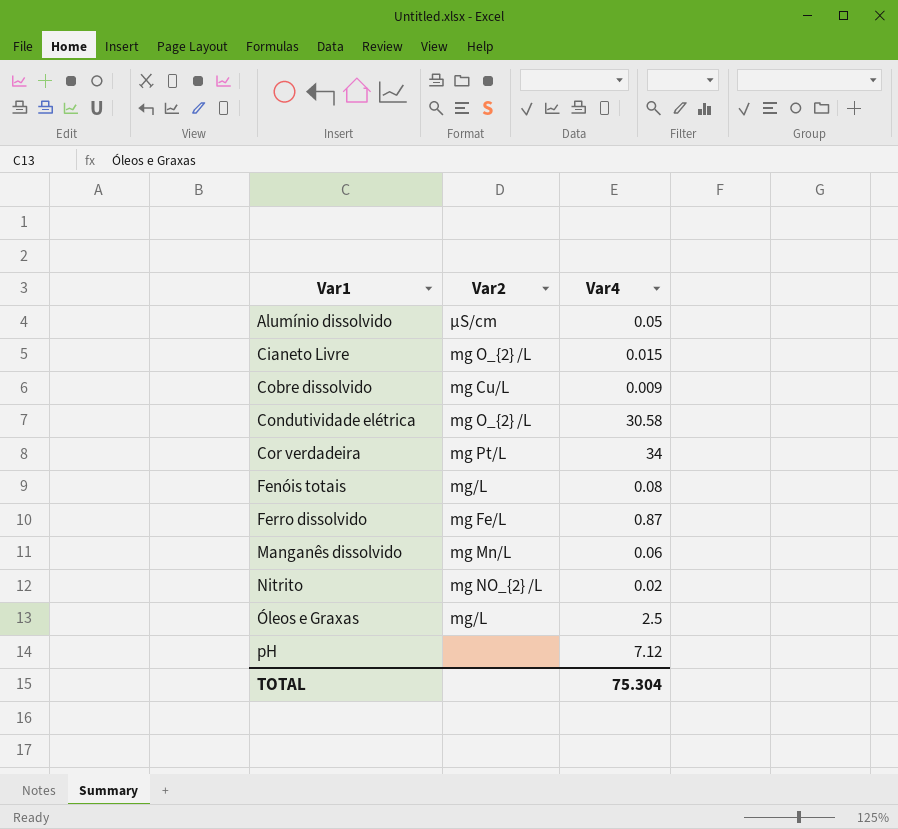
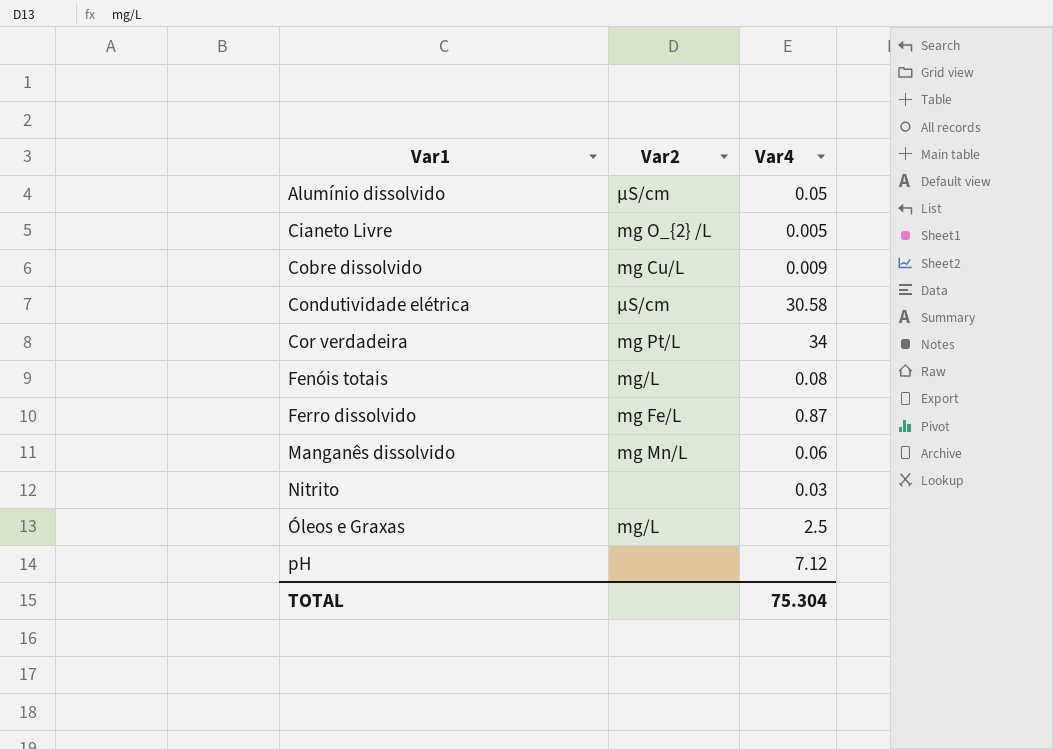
Cianeto Livre | Var4: 0.015 -> 0.005
Condutividade elétrica | Var2: mg O_{2} /L -> μS/cm
Nitrito | Var2: mg NO_{2} /L -> none
Nitrito | Var4: 0.02 -> 0.03

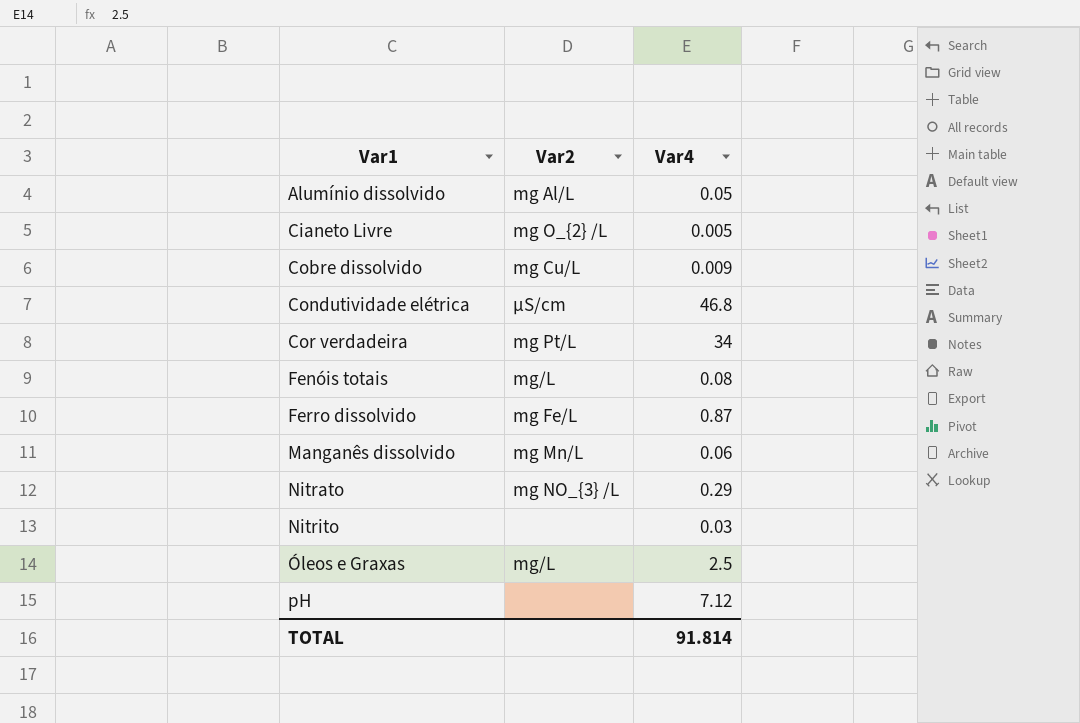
Alumínio dissolvido | Var2: μS/cm -> mg Al/L
Condutividade elétrica | Var4: 30.58 -> 46.8
row Nitrato: none -> mg NO_{3} /L | 0.29
TOTAL | Var4: 75.304 -> 91.814

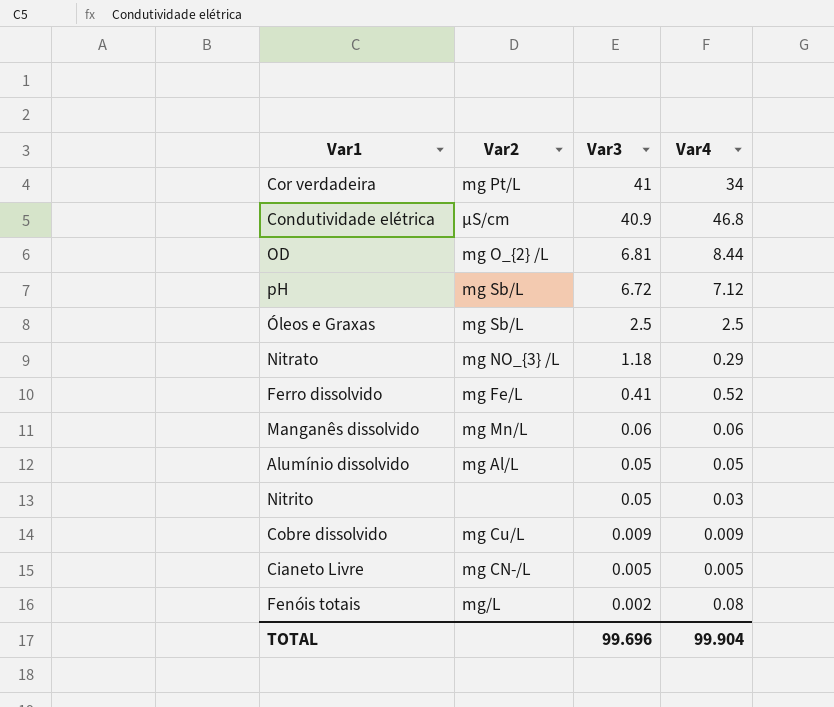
row order: Var1 ascending -> Var3 descending
column Var3 | position: none -> 3
row OD: none -> mg O_{2} /L | 6.81 | 8.44
pH | Var2: none -> mg Sb/L
Óleos e Graxas | Var2: mg/L -> mg Sb/L
Ferro dissolvido | Var4: 0.87 -> 0.52
Cianeto Livre | Var2: mg O_{2} /L -> mg CN-/L
TOTAL | Var4: 91.814 -> 99.904

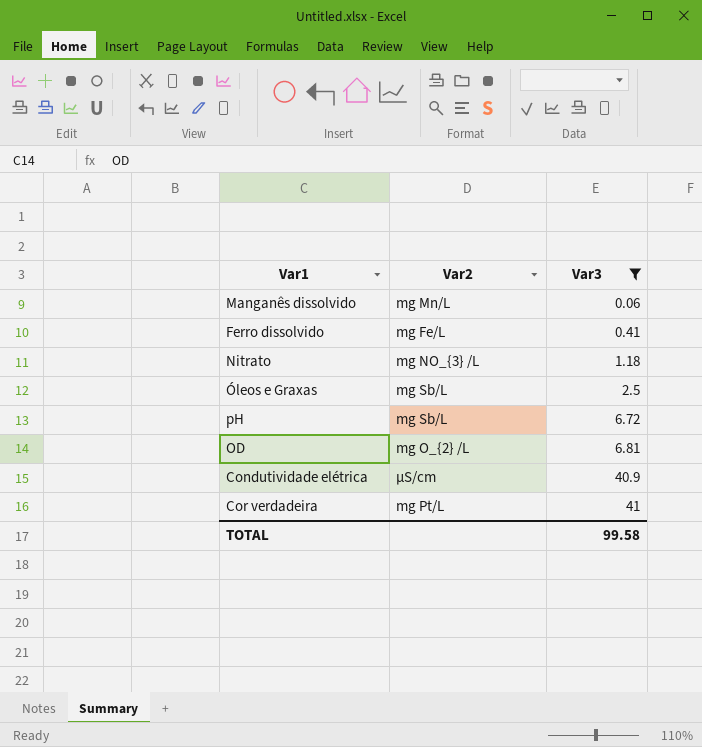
filter: none -> Var3 >= 0.06
row order: Var3 descending -> Var3 ascending
column Var4 | position: 4 -> none
TOTAL | Var3: 99.696 -> 99.58

